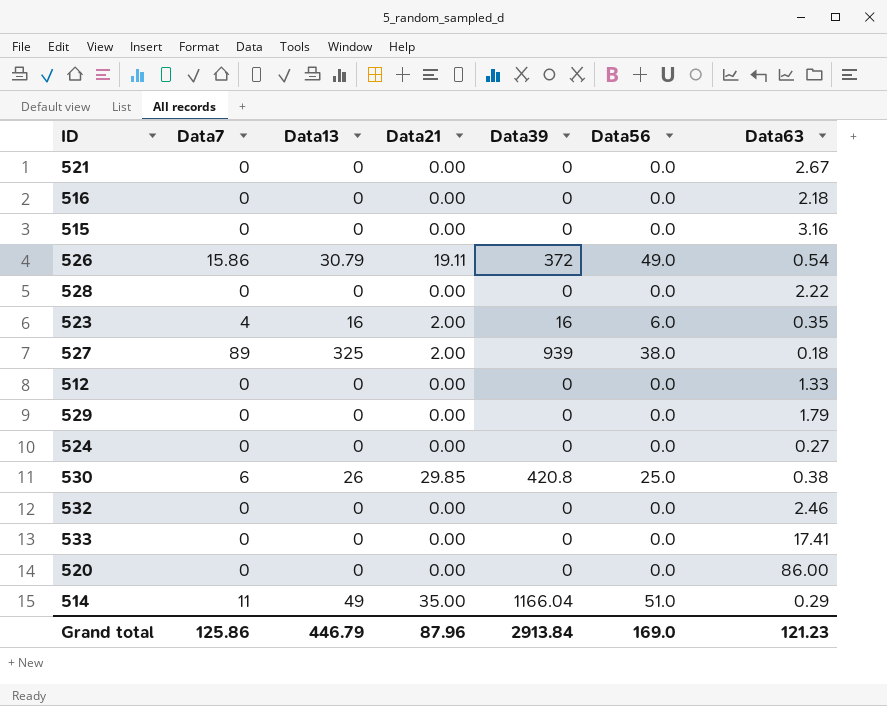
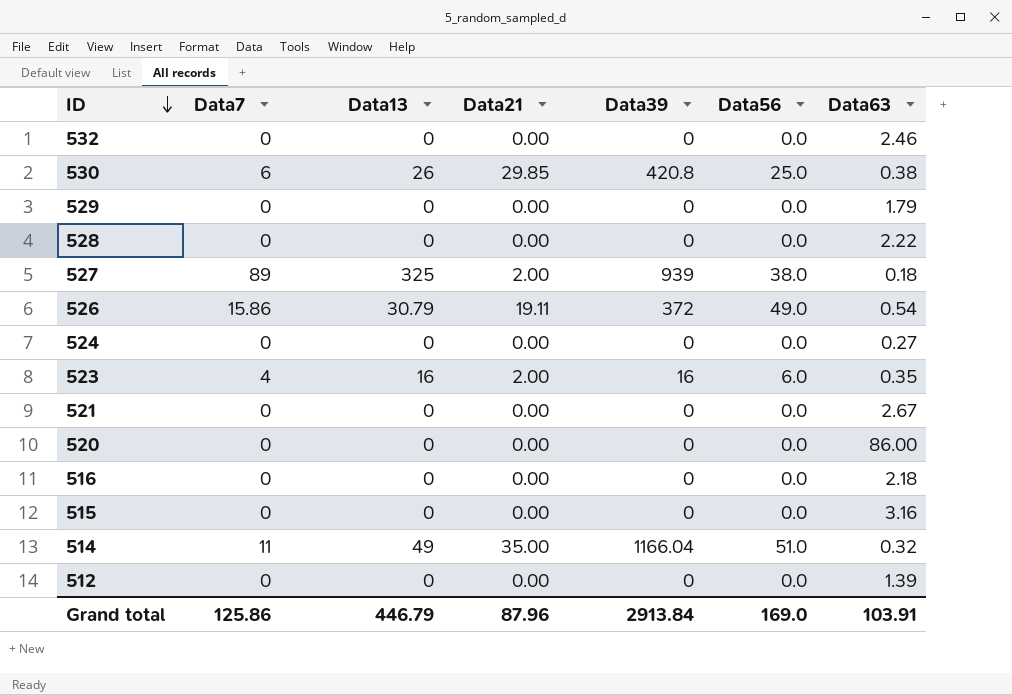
row order: none -> ID descending
row 533: 0 | 0 | 0.00 | 0 | 0.0 | 17.41 -> none
514 | Data63: 0.29 -> 0.32
512 | Data63: 1.33 -> 1.39
Grand total | Data63: 121.23 -> 103.91

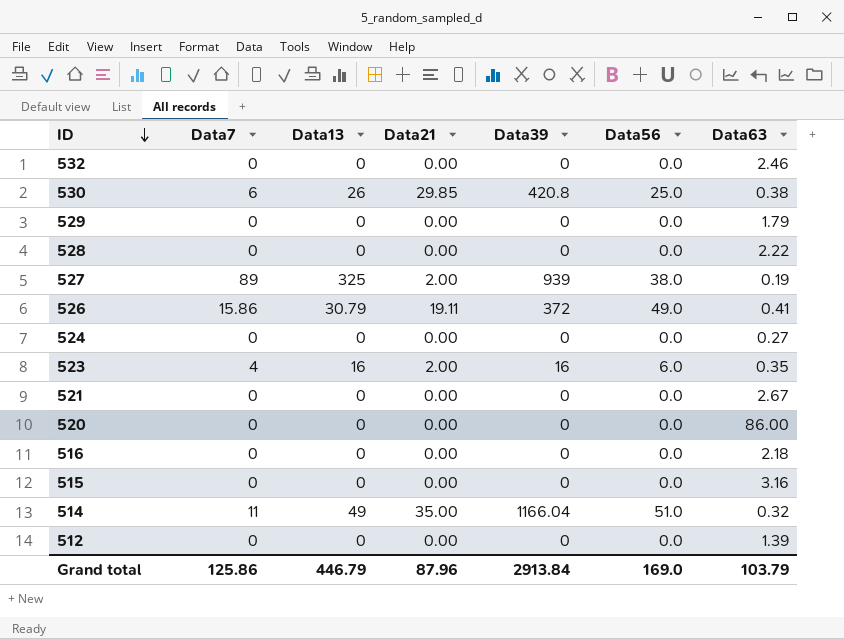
527 | Data63: 0.18 -> 0.19
526 | Data63: 0.54 -> 0.41
Grand total | Data63: 103.91 -> 103.79

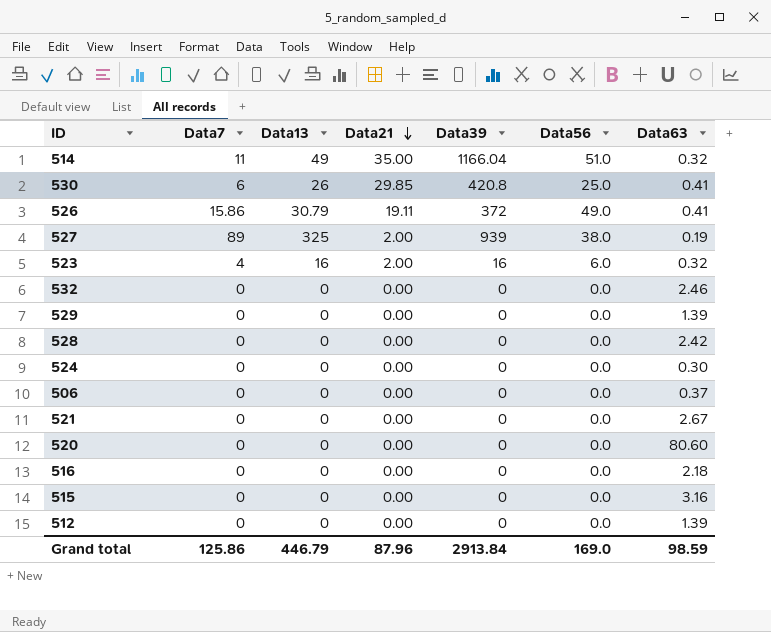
row order: ID descending -> Data21 descending
530 | Data63: 0.38 -> 0.41
523 | Data63: 0.35 -> 0.32
529 | Data63: 1.79 -> 1.39
528 | Data63: 2.22 -> 2.42
524 | Data63: 0.27 -> 0.30
row 506: none -> 0 | 0 | 0.00 | 0 | 0.0 | 0.37
520 | Data63: 86.00 -> 80.60
Grand total | Data63: 103.79 -> 98.59

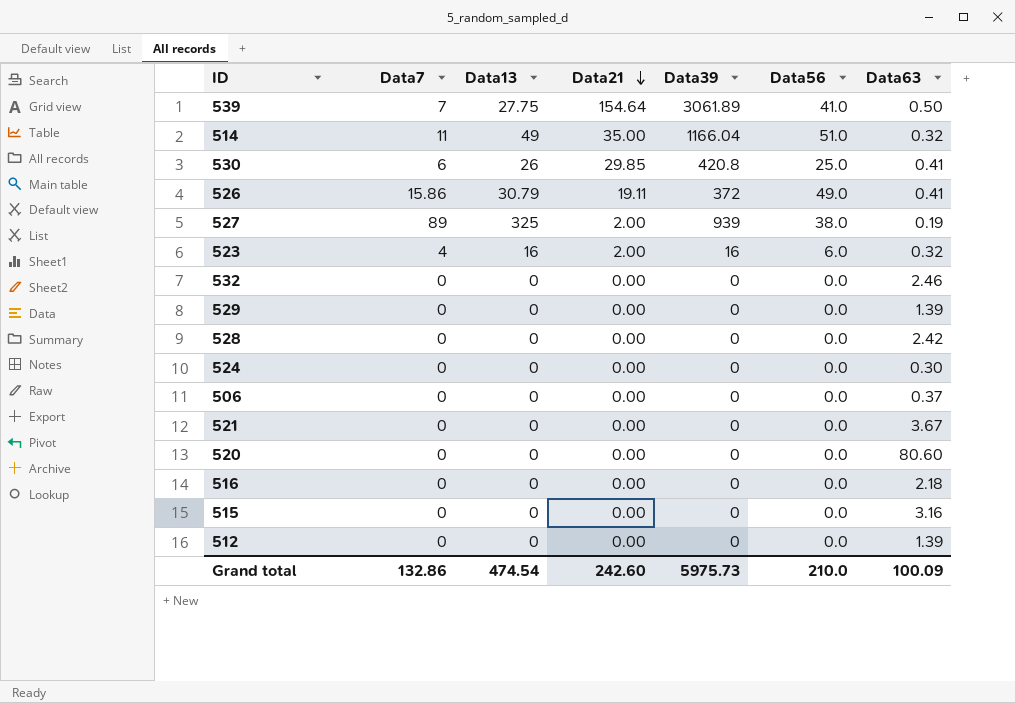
row 539: none -> 7 | 27.75 | 154.64 | 3061.89 | 41.0 | 0.50
521 | Data63: 2.67 -> 3.67
Grand total | Data7: 125.86 -> 132.86
Grand total | Data13: 446.79 -> 474.54
Grand total | Data21: 87.96 -> 242.60
Grand total | Data39: 2913.84 -> 5975.73
Grand total | Data56: 169.0 -> 210.0
Grand total | Data63: 98.59 -> 100.09

